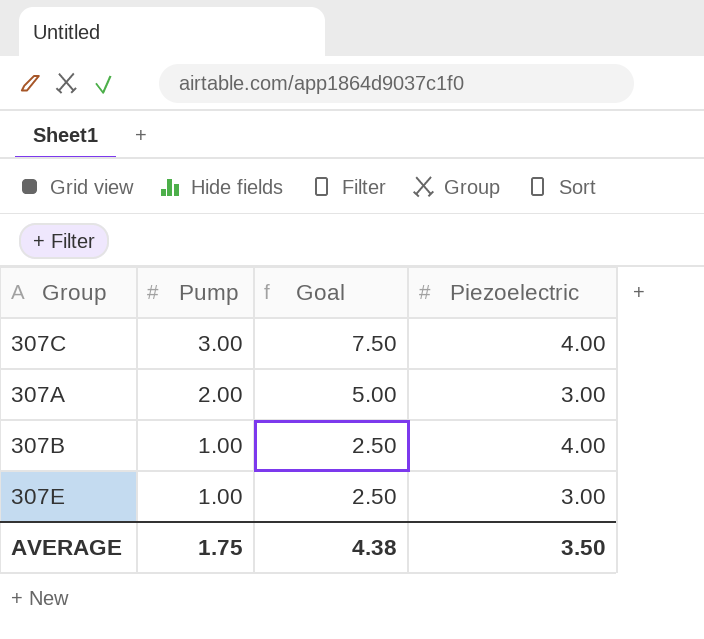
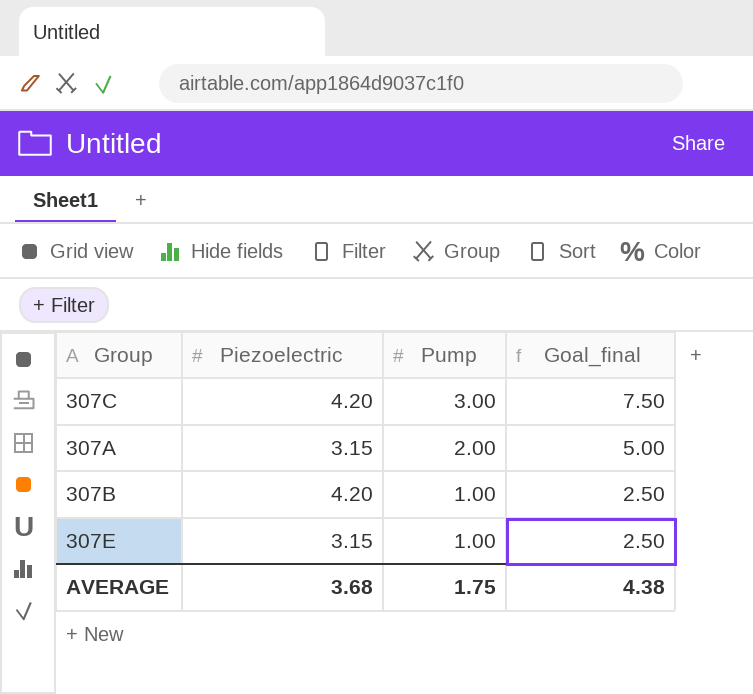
column Piezoelectric | position: 4 -> 2
column name: Goal -> Goal_final
307C | Piezoelectric: 4.00 -> 4.20
307A | Piezoelectric: 3.00 -> 3.15
307B | Piezoelectric: 4.00 -> 4.20
307E | Piezoelectric: 3.00 -> 3.15
AVERAGE | Piezoelectric: 3.50 -> 3.68

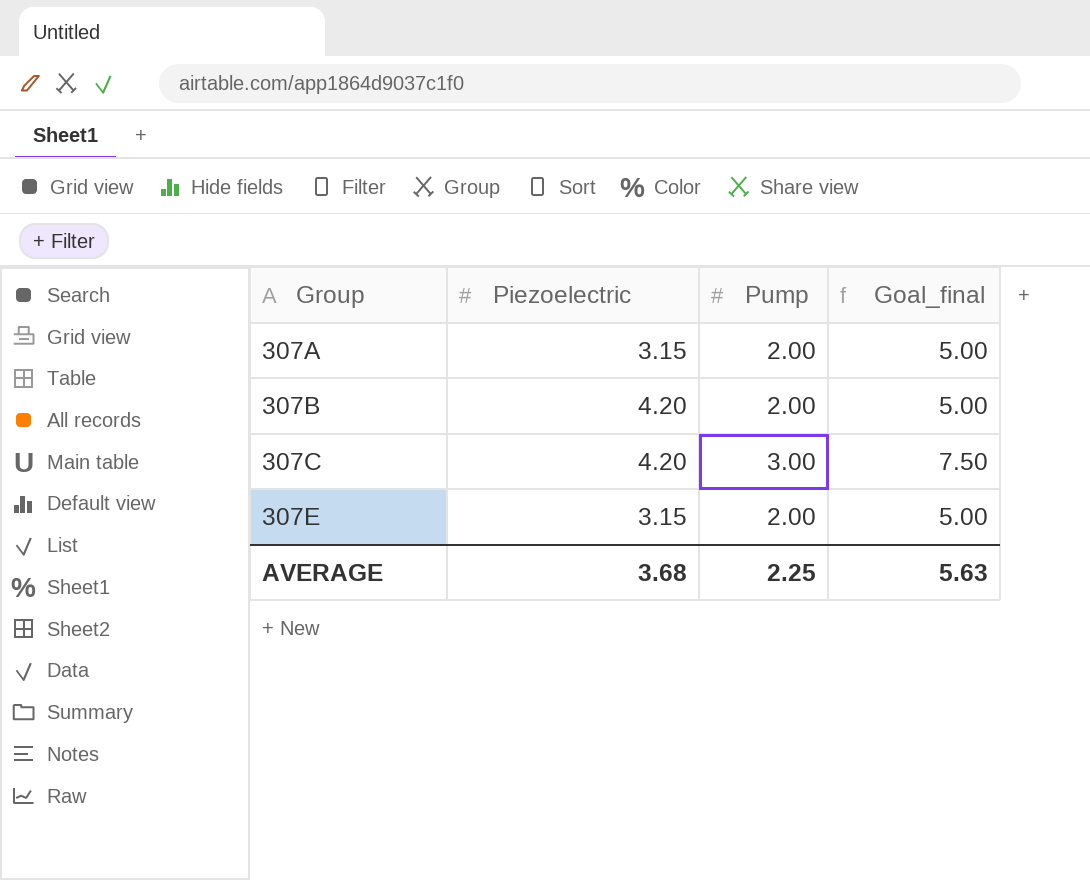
row order: Pump descending -> Group ascending
307B | Pump: 1.00 -> 2.00
307B | Goal_final: 2.50 -> 5.00
307E | Pump: 1.00 -> 2.00
307E | Goal_final: 2.50 -> 5.00
AVERAGE | Pump: 1.75 -> 2.25
AVERAGE | Goal_final: 4.38 -> 5.63

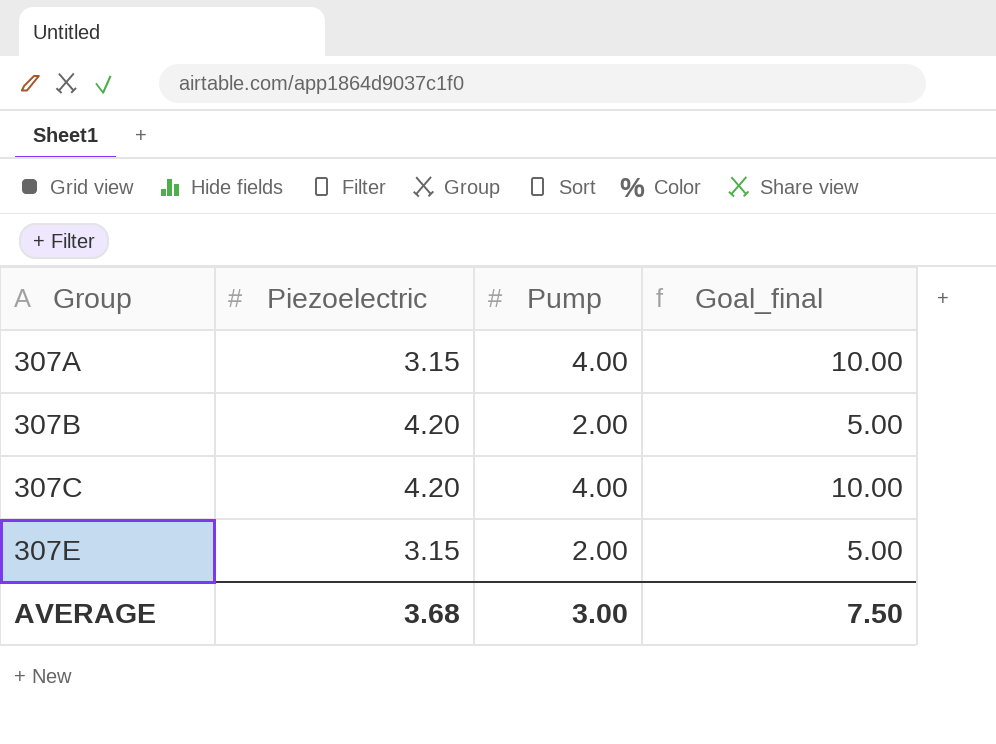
307A | Pump: 2.00 -> 4.00
307A | Goal_final: 5.00 -> 10.00
307C | Pump: 3.00 -> 4.00
307C | Goal_final: 7.50 -> 10.00
AVERAGE | Pump: 2.25 -> 3.00
AVERAGE | Goal_final: 5.63 -> 7.50

